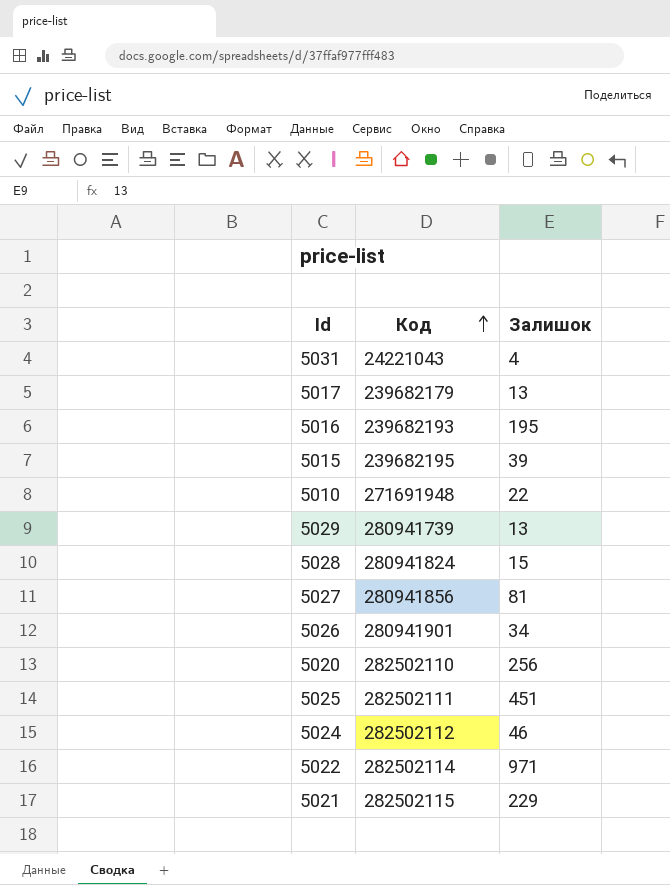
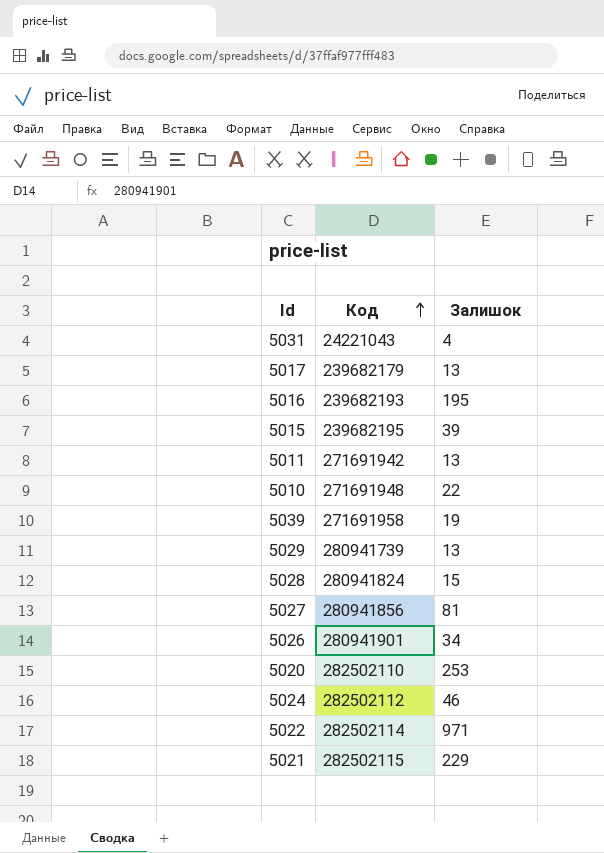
row 5025: 282502111 | 451 -> none
row 5011: none -> 271691942 | 13
row 5039: none -> 271691958 | 19
5020 | Залишок: 256 -> 253

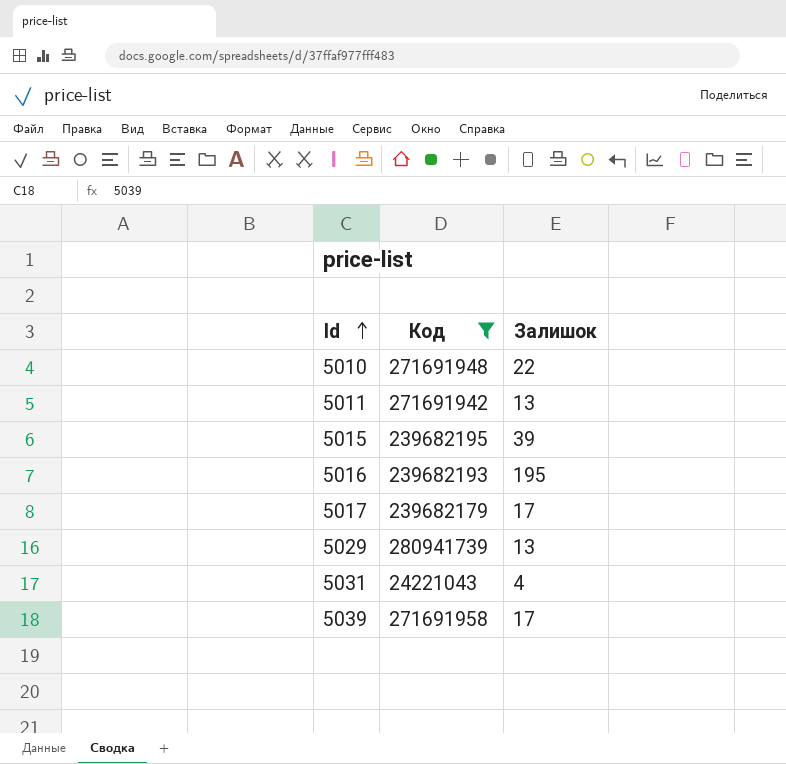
filter: none -> Код <= 280941739
row order: Код ascending -> Id ascending
5017 | Залишок: 13 -> 17
5039 | Залишок: 19 -> 17

